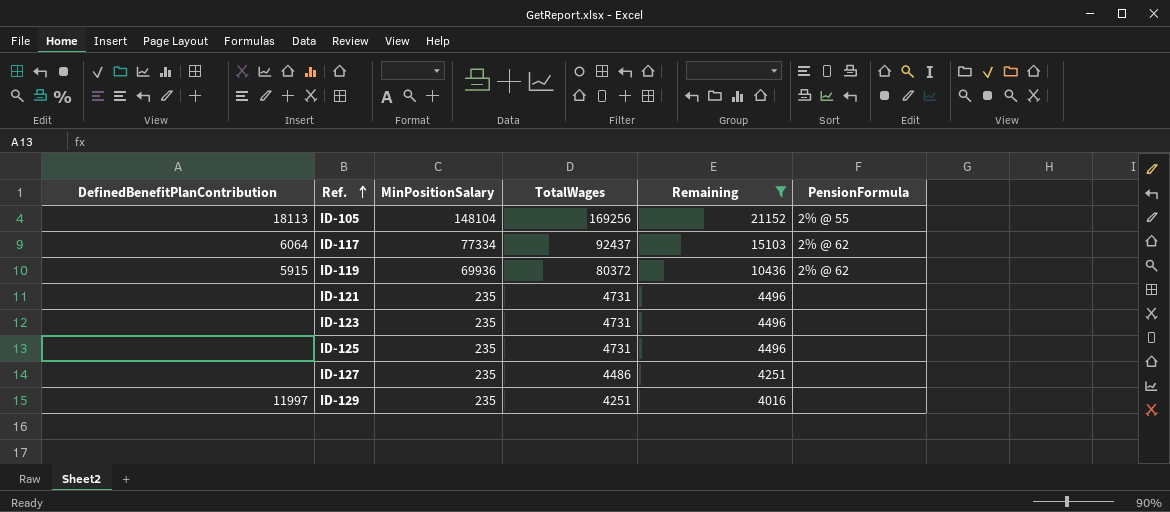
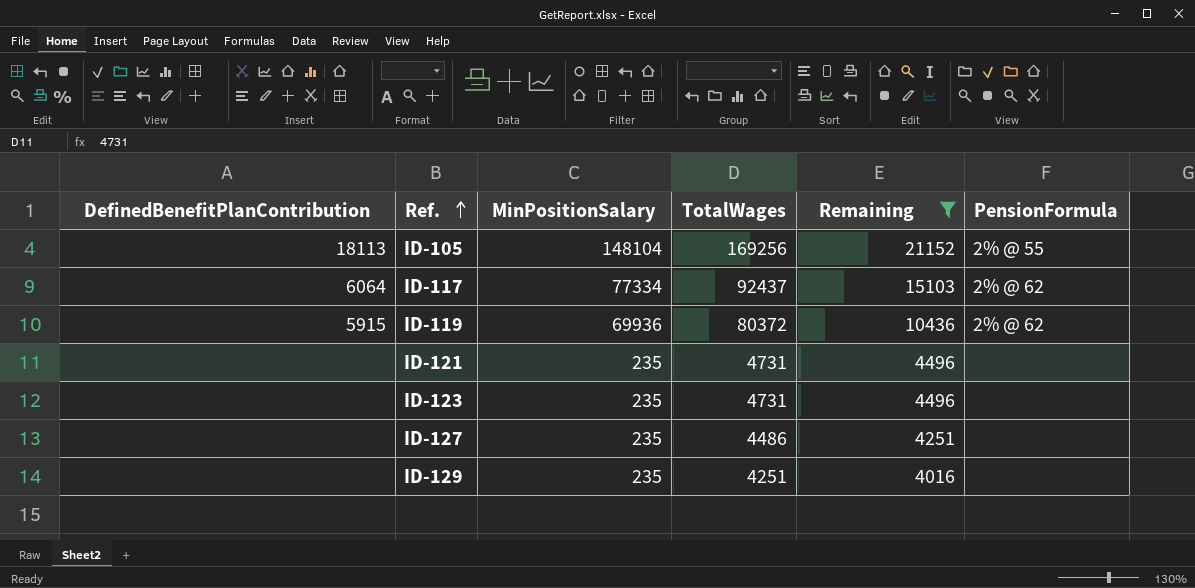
row ID-125: none | 235 | 4731 | 4496 | none -> none
ID-129 | DefinedBenefitPlanContribution: 11997 -> none

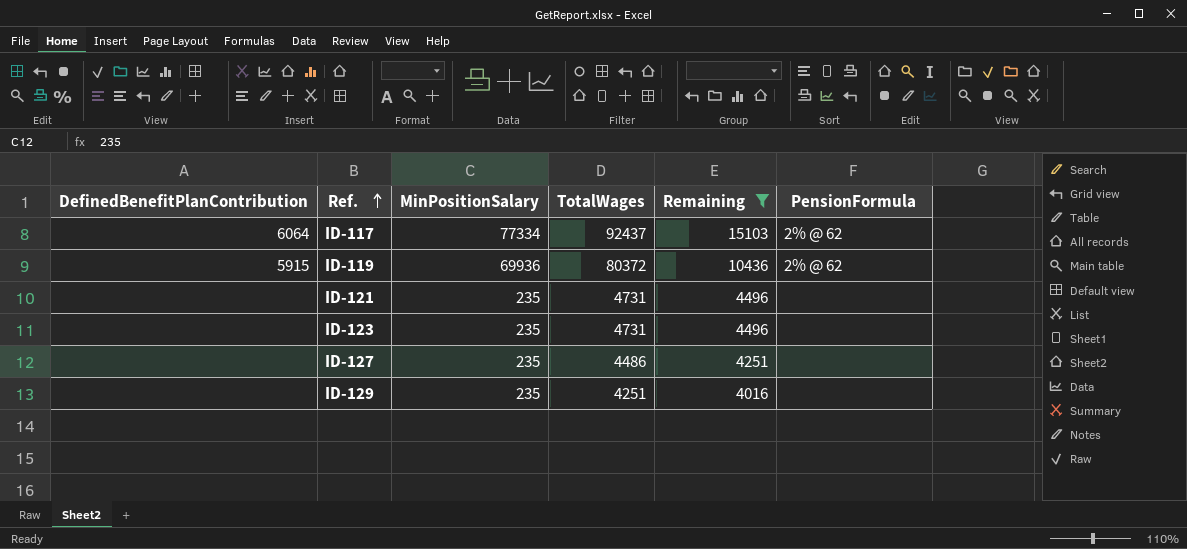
row ID-105: 18113 | 148104 | 169256 | 21152 | 2% @ 55 -> none

